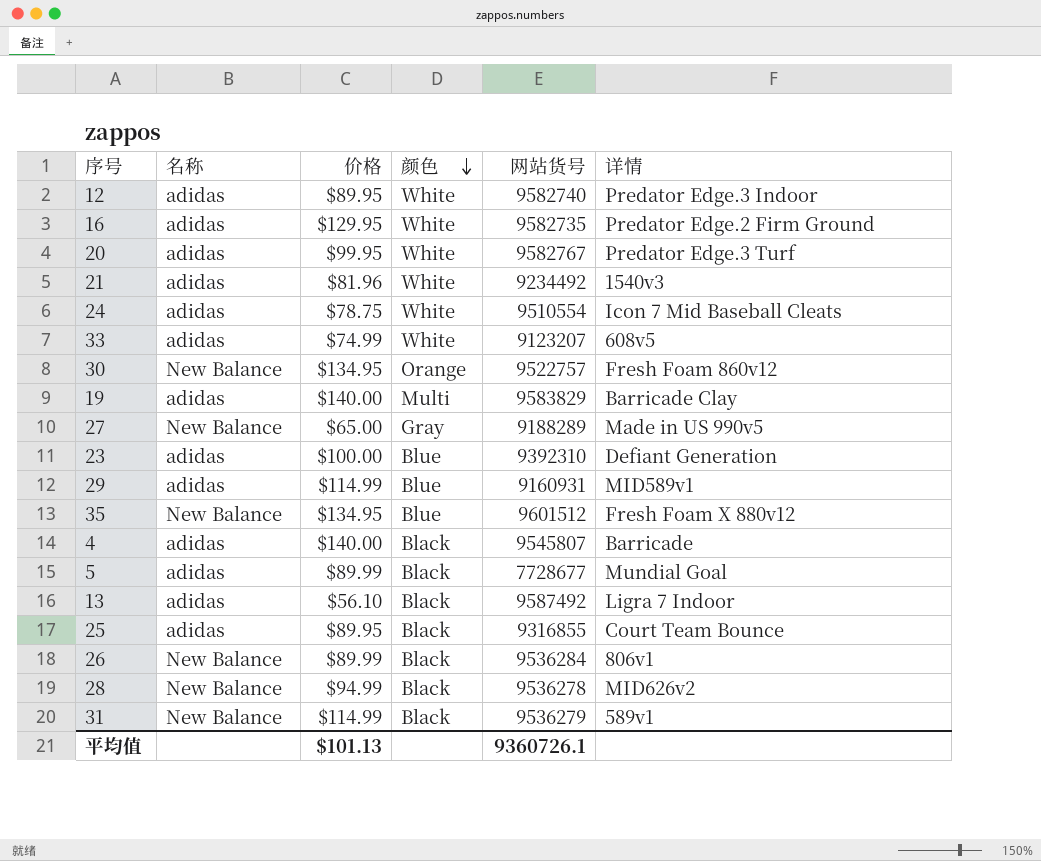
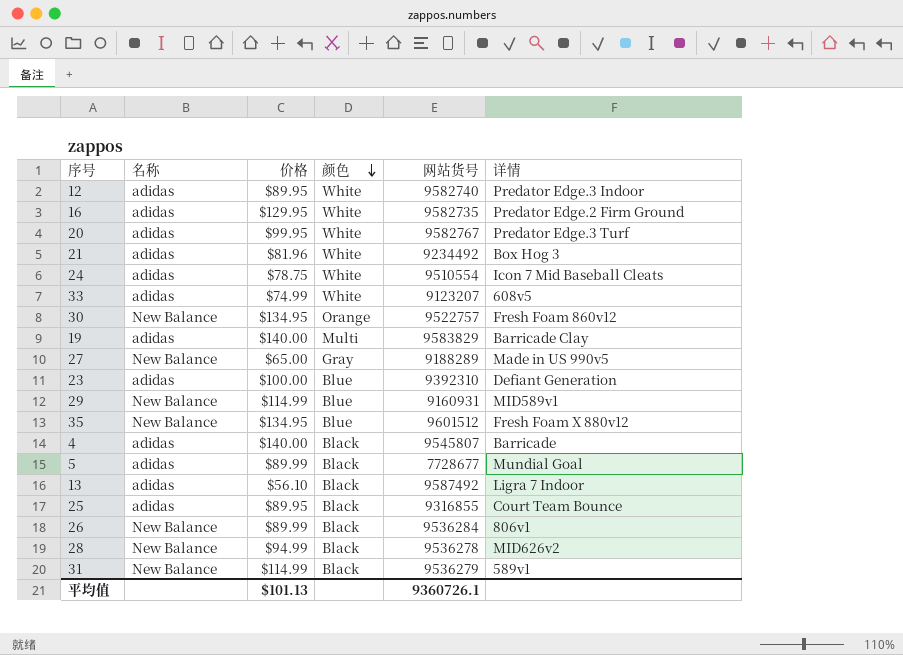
21 | 详情: 1540v3 -> Box Hog 3
29 | 名称: adidas -> New Balance

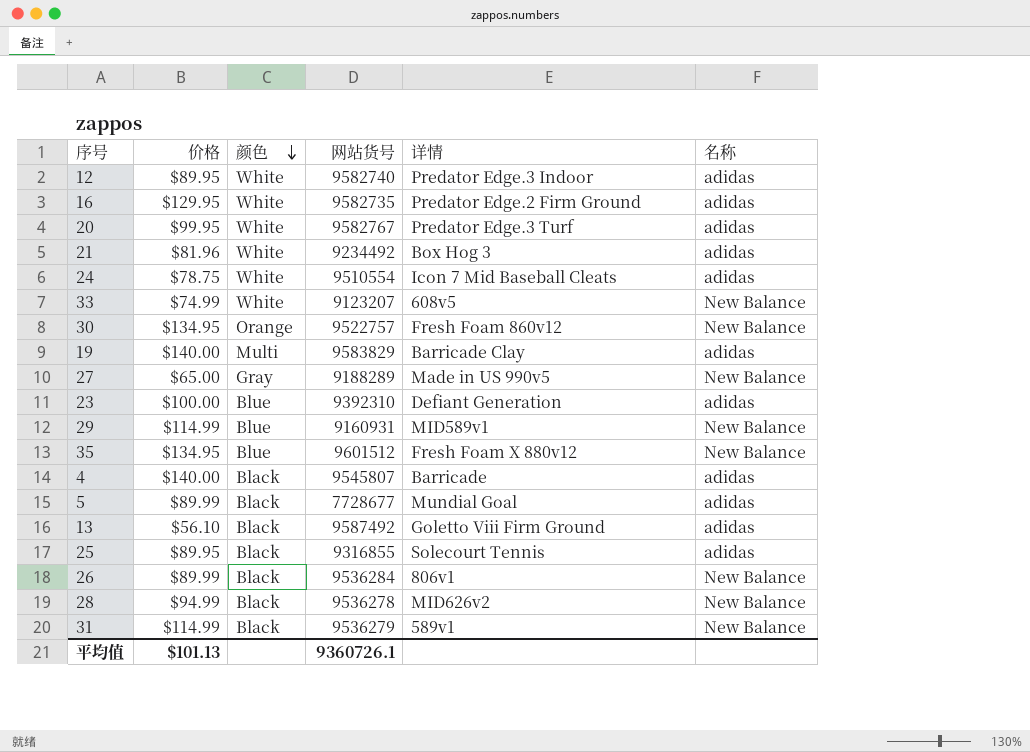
column 名称 | position: 2 -> 6
33 | 名称: adidas -> New Balance
13 | 详情: Ligra 7 Indoor -> Goletto Viii Firm Ground
25 | 详情: Court Team Bounce -> Solecourt Tennis

